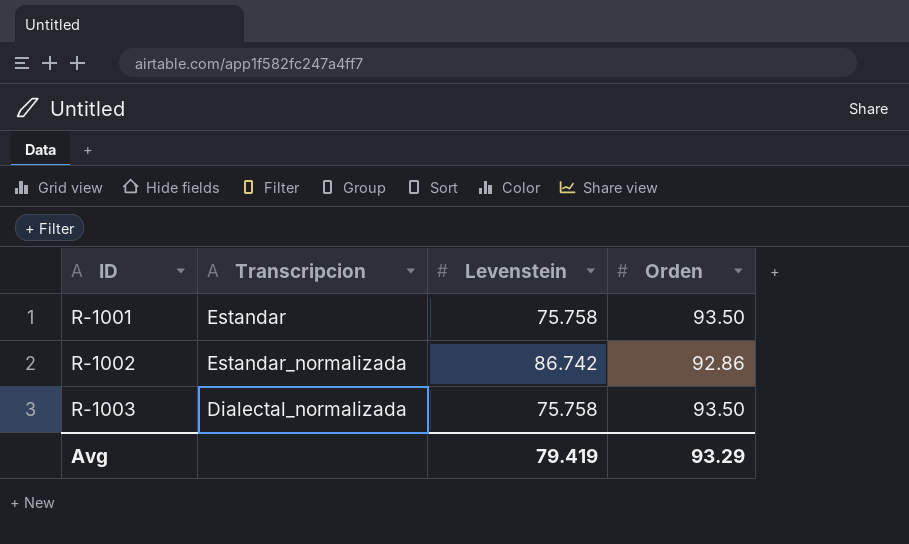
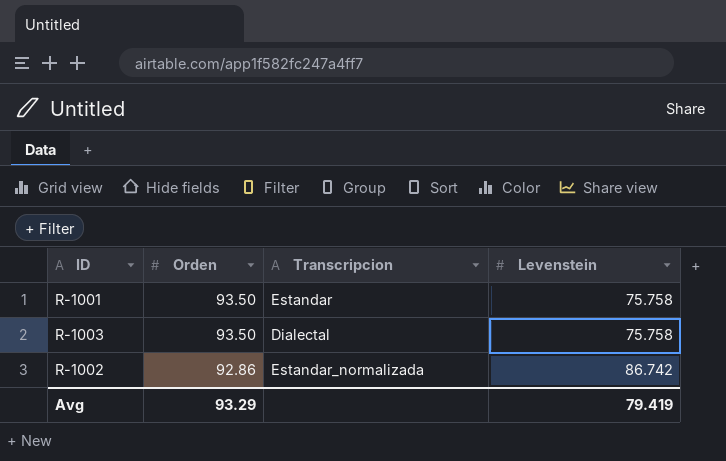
row order: ID ascending -> Orden descending
column Orden | position: 4 -> 2
R-1003 | Transcripcion: Dialectal_normalizada -> Dialectal

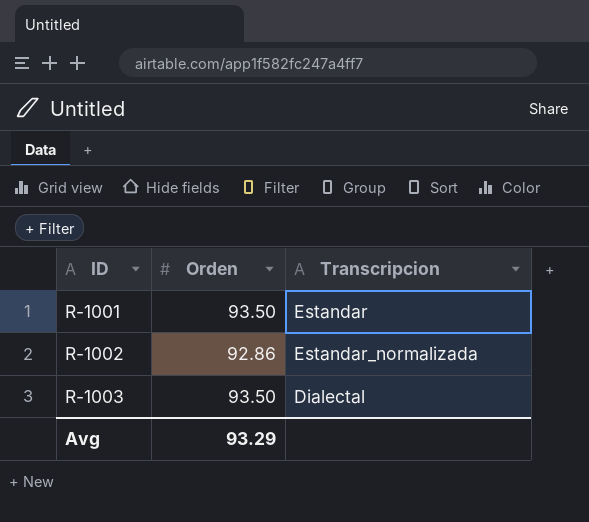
row order: Orden descending -> ID ascending
column Levenstein | position: 4 -> none

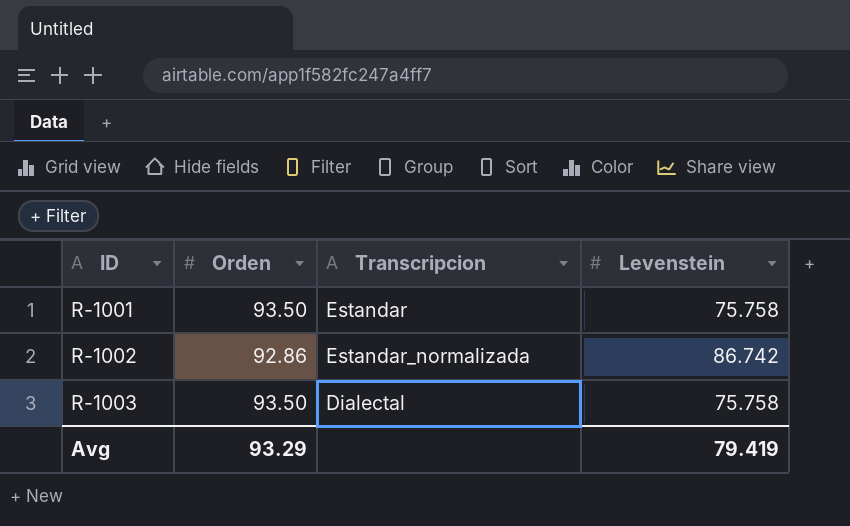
column Levenstein | position: none -> 4

